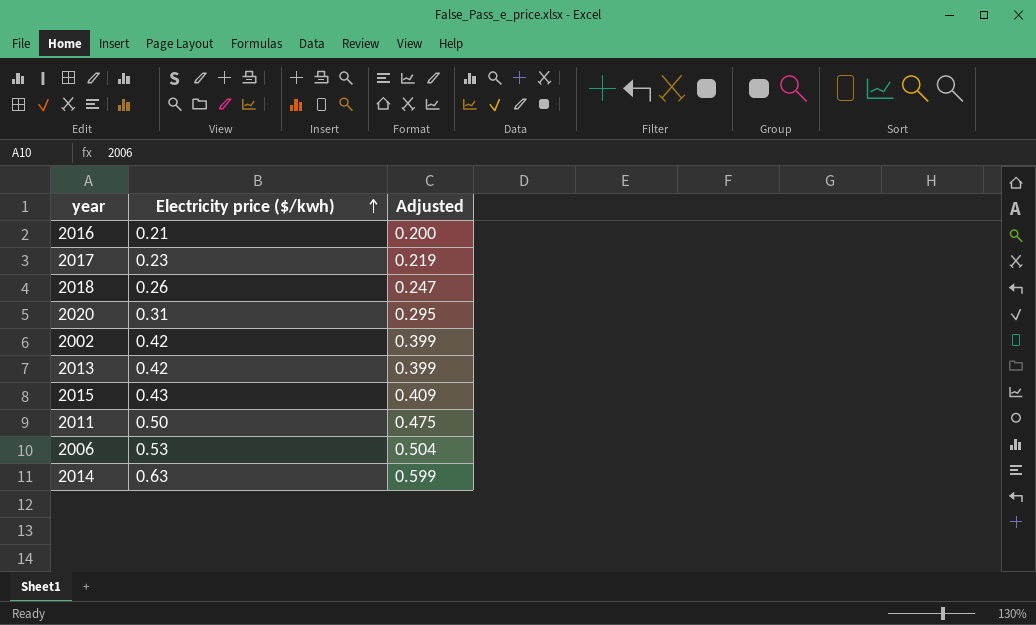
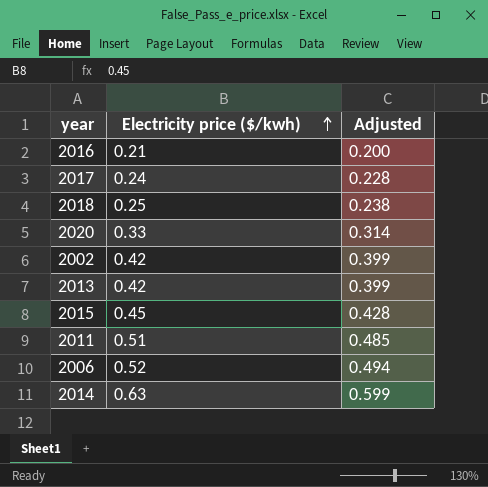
2017 | Electricity price ($/kwh): 0.23 -> 0.24
2017 | Adjusted: 0.219 -> 0.228
2018 | Electricity price ($/kwh): 0.26 -> 0.25
2018 | Adjusted: 0.247 -> 0.238
2020 | Electricity price ($/kwh): 0.31 -> 0.33
2020 | Adjusted: 0.295 -> 0.314
2015 | Electricity price ($/kwh): 0.43 -> 0.45
2015 | Adjusted: 0.409 -> 0.428
2011 | Electricity price ($/kwh): 0.50 -> 0.51
2011 | Adjusted: 0.475 -> 0.485
2006 | Electricity price ($/kwh): 0.53 -> 0.52
2006 | Adjusted: 0.504 -> 0.494

